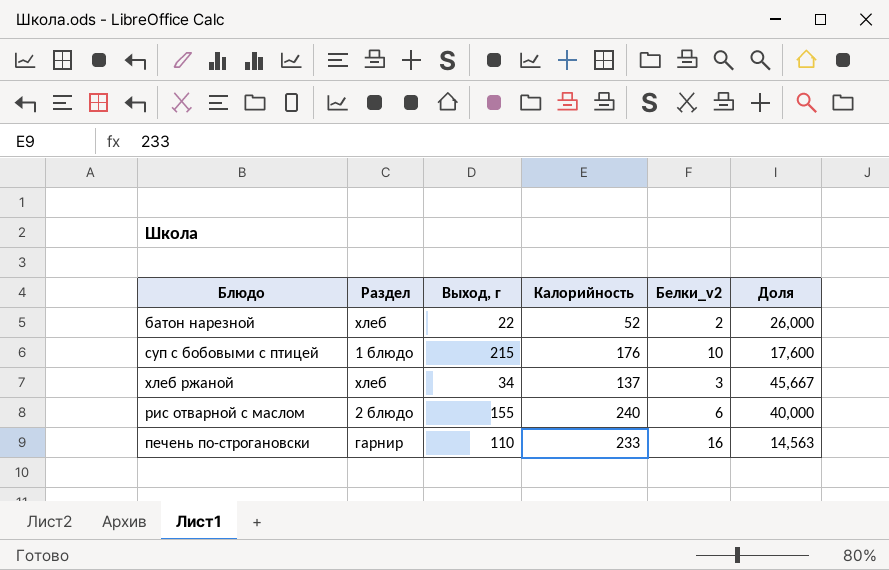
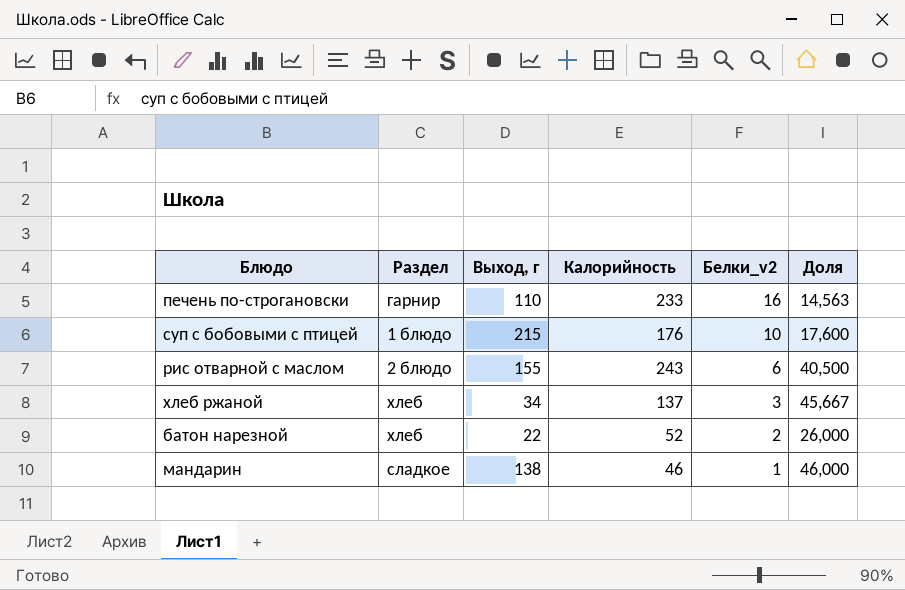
row order: none -> Белки_v2 descending
рис отварной с маслом | Калорийность: 240 -> 243
рис отварной с маслом | Доля: 40,000 -> 40,500
row мандарин: none -> сладкое | 138 | 46 | 1 | 46,000

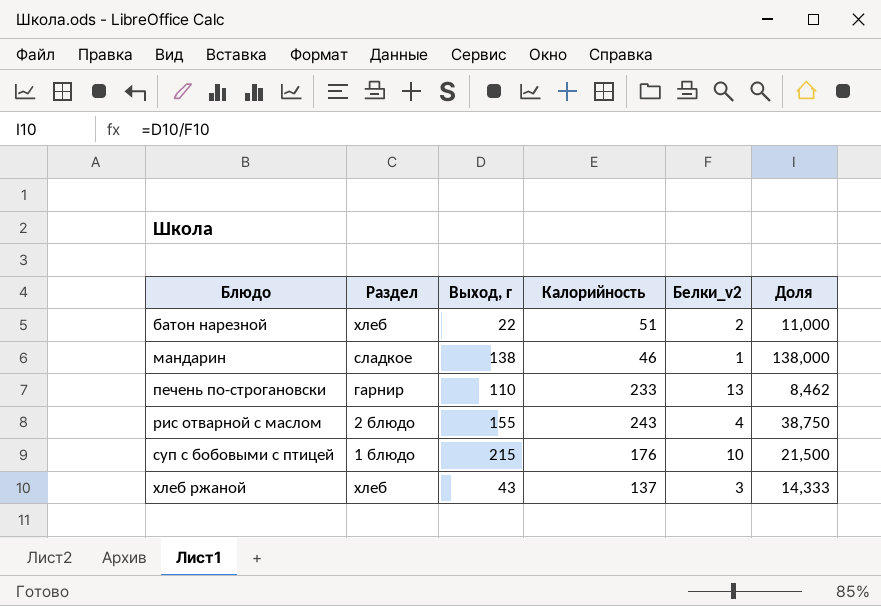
row order: Белки_v2 descending -> Блюдо ascending
column Доля | formula: [Калорийность] / [Белки_v2] -> [Выход, г] / [Белки_v2]
батон нарезной | Калорийность: 52 -> 51
печень по-строгановски | Белки_v2: 16 -> 13
рис отварной с маслом | Белки_v2: 6 -> 4
хлеб ржаной | Выход, г: 34 -> 43

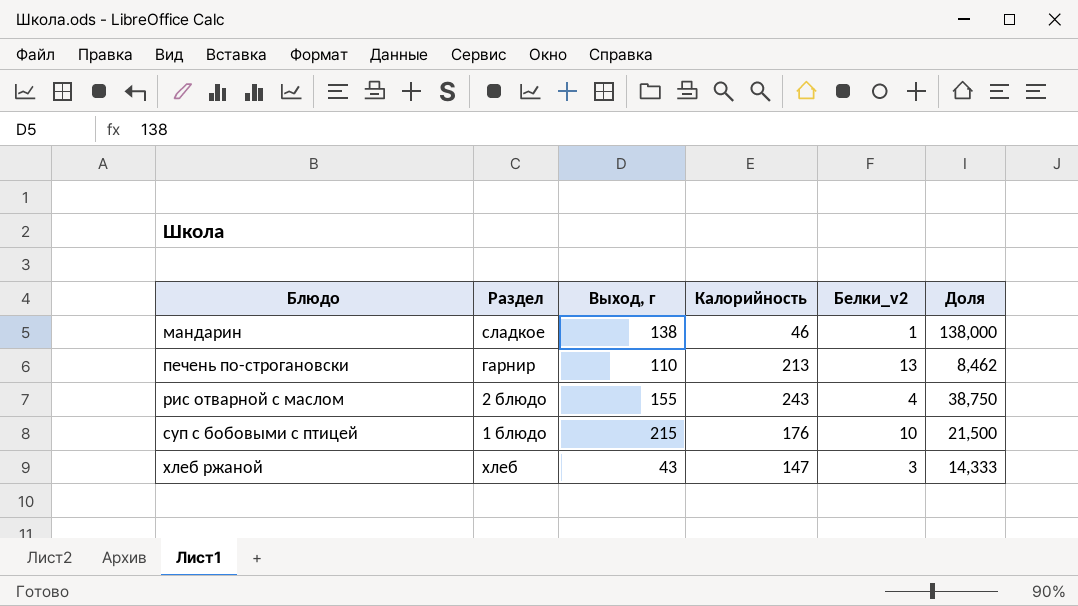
row батон нарезной: хлеб | 22 | 51 | 2 | 11,000 -> none
печень по-строгановски | Калорийность: 233 -> 213
хлеб ржаной | Калорийность: 137 -> 147

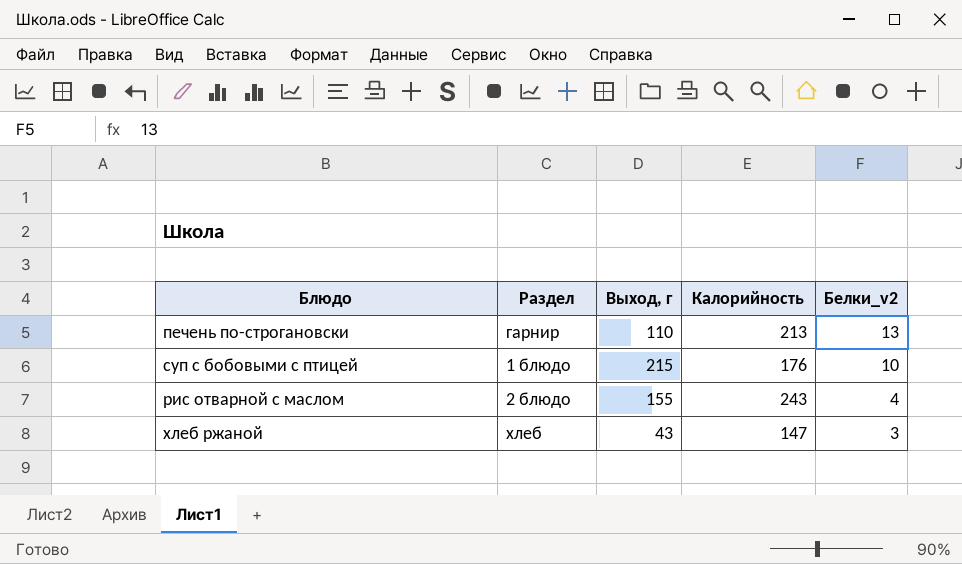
row order: Блюдо ascending -> Белки_v2 descending
column Доля | formula: [Выход, г] / [Белки_v2] -> none
row мандарин: сладкое | 138 | 46 | 1 | 138,000 -> none

